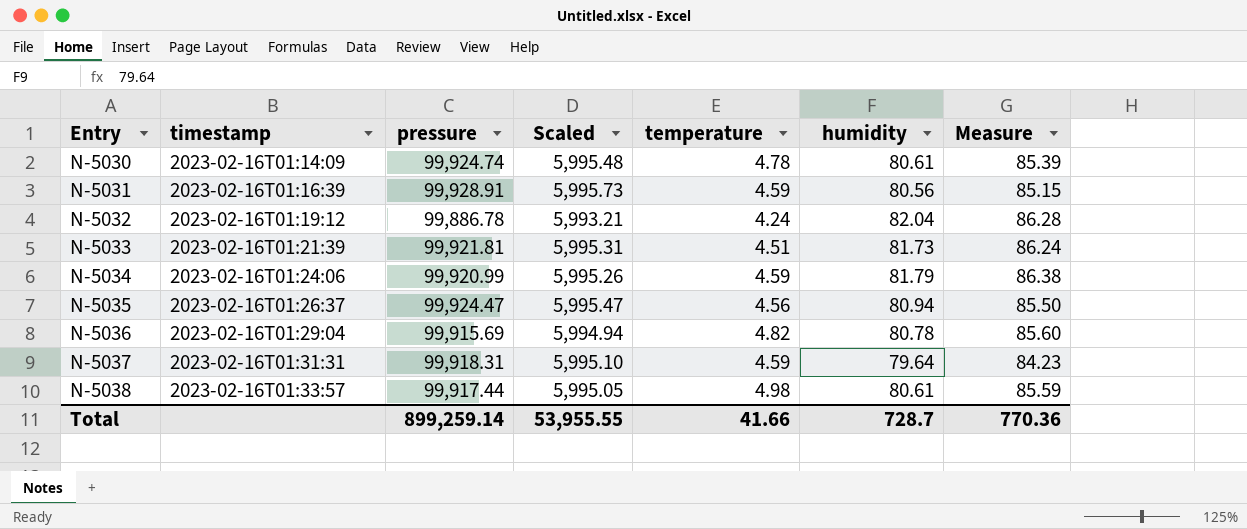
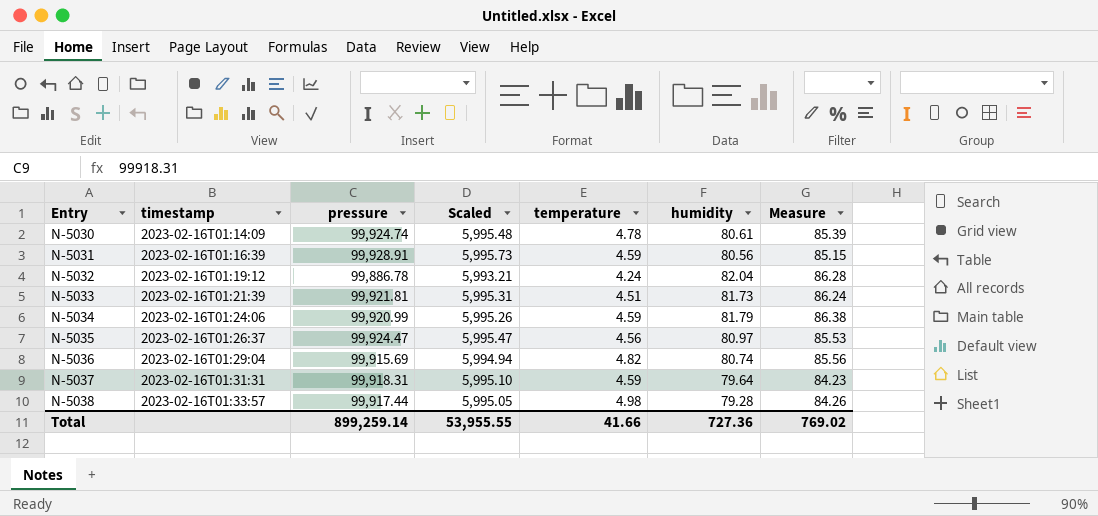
N-5035 | humidity: 80.94 -> 80.97
N-5035 | Measure: 85.50 -> 85.53
N-5036 | humidity: 80.78 -> 80.74
N-5036 | Measure: 85.60 -> 85.56
N-5038 | humidity: 80.61 -> 79.28
N-5038 | Measure: 85.59 -> 84.26
Total | humidity: 728.7 -> 727.36
Total | Measure: 770.36 -> 769.02

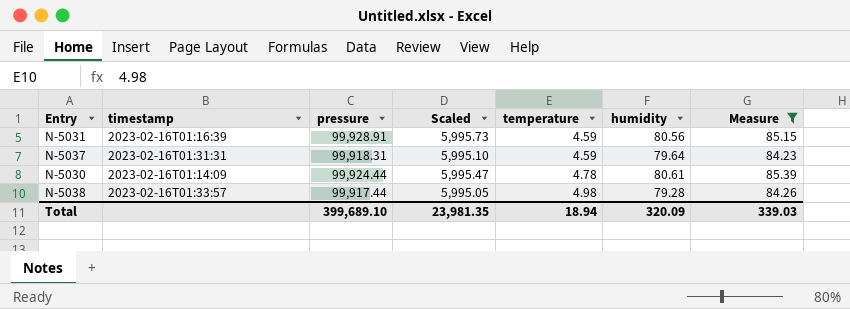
filter: none -> Measure <= 85.39
row order: Entry ascending -> temperature ascending
N-5030 | pressure: 99,924.74 -> 99,924.44
N-5030 | Scaled: 5,995.48 -> 5,995.47
Total | pressure: 899,259.14 -> 399,689.10
Total | Scaled: 53,955.55 -> 23,981.35
Total | temperature: 41.66 -> 18.94
Total | humidity: 727.36 -> 320.09
Total | Measure: 769.02 -> 339.03

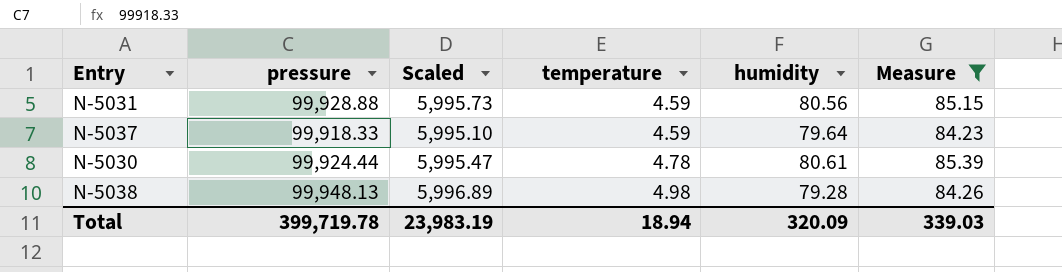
column timestamp | position: 2 -> none
N-5031 | pressure: 99,928.91 -> 99,928.88
N-5037 | pressure: 99,918.31 -> 99,918.33
N-5038 | pressure: 99,917.44 -> 99,948.13
N-5038 | Scaled: 5,995.05 -> 5,996.89
Total | pressure: 399,689.10 -> 399,719.78
Total | Scaled: 23,981.35 -> 23,983.19

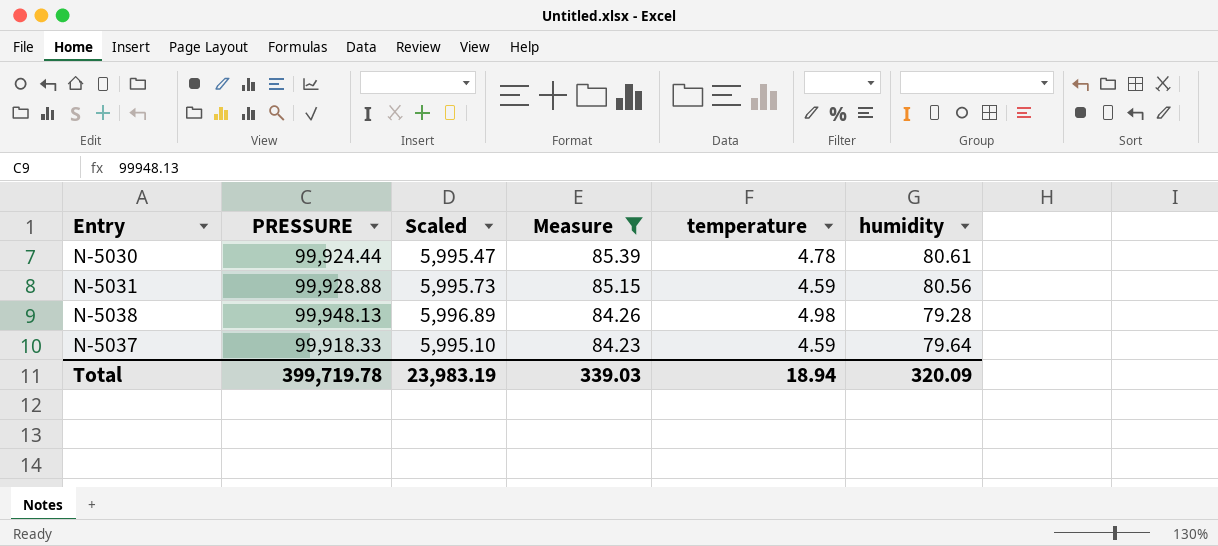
row order: temperature ascending -> Measure descending
column name: pressure -> PRESSURE
column Measure | position: 6 -> 4

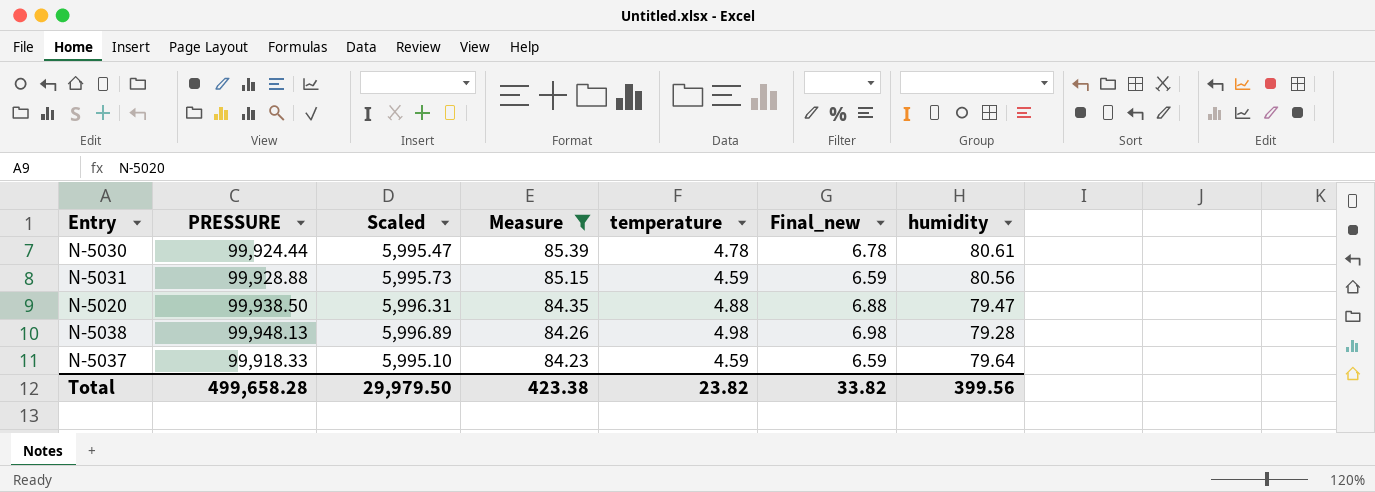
column Final_new | formula: none -> [temperature] + 2
row N-5020: none -> 99,938.50 | 5,996.31 | 84.35 | 4.88 | 6.88 | 79.47
Total | PRESSURE: 399,719.78 -> 499,658.28
Total | Scaled: 23,983.19 -> 29,979.50
Total | Measure: 339.03 -> 423.38
Total | temperature: 18.94 -> 23.82
Total | humidity: 320.09 -> 399.56

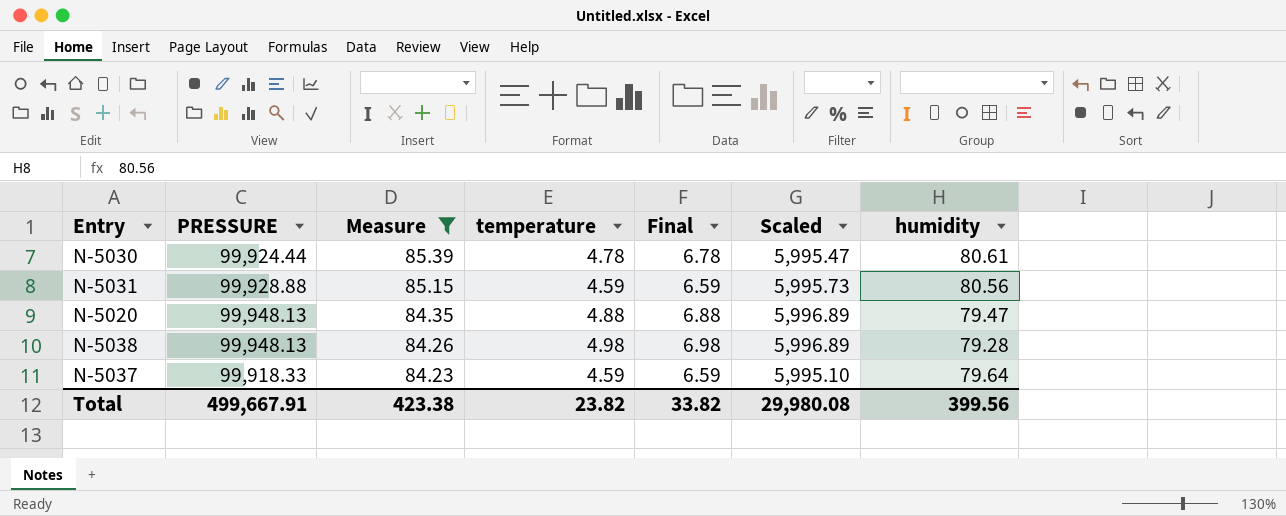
column name: Final_new -> Final
column Scaled | position: 3 -> 6
N-5020 | PRESSURE: 99,938.50 -> 99,948.13
N-5020 | Scaled: 5,996.31 -> 5,996.89
Total | PRESSURE: 499,658.28 -> 499,667.91
Total | Scaled: 29,979.50 -> 29,980.08

